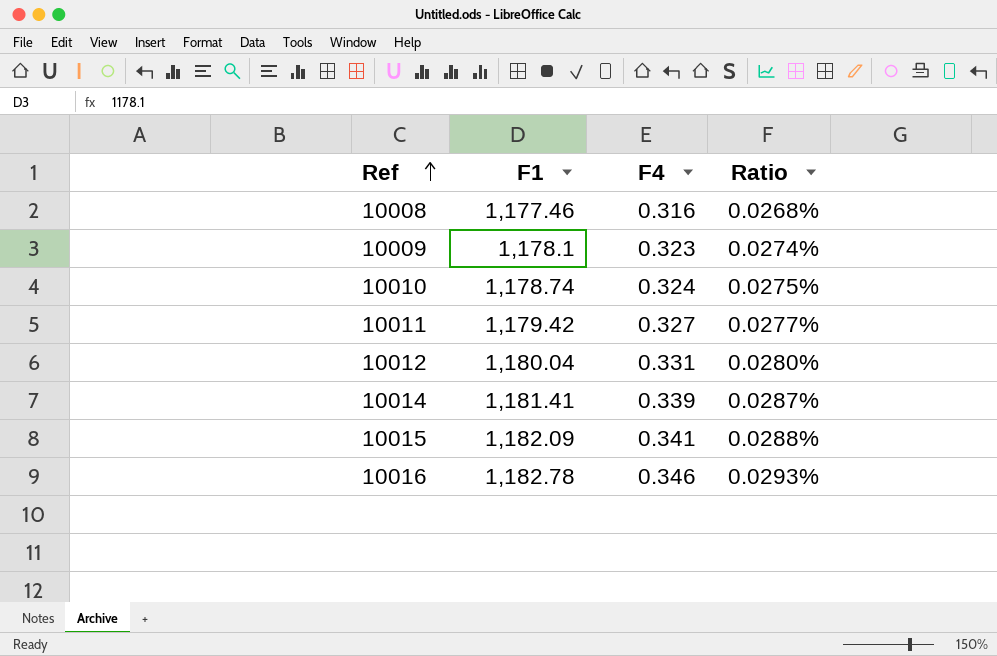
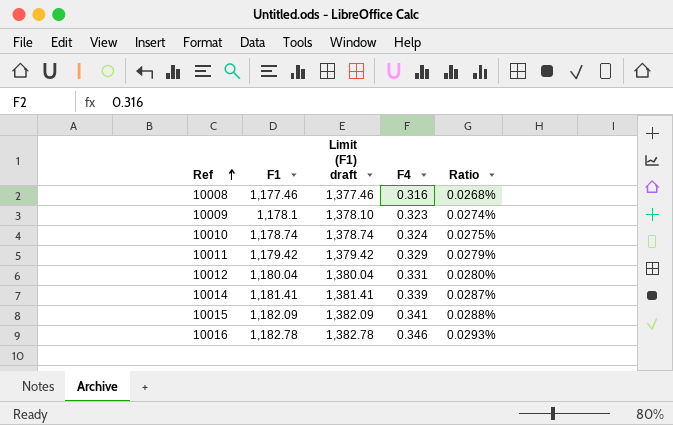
column Limit (F1) draft | formula: none -> [F1] + 200
10011 | F4: 0.327 -> 0.329
10011 | Ratio: 0.0277% -> 0.0279%

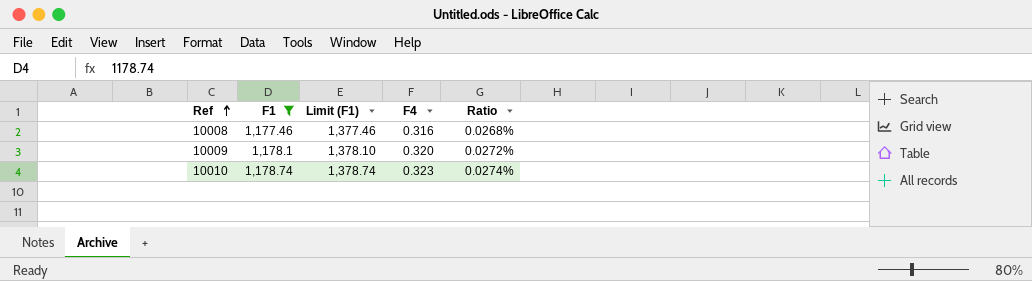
filter: none -> F1 <= 1,178.74
column name: Limit (F1) draft -> Limit (F1)
10009 | F4: 0.323 -> 0.320
10009 | Ratio: 0.0274% -> 0.0272%
10010 | F4: 0.324 -> 0.323
10010 | Ratio: 0.0275% -> 0.0274%

